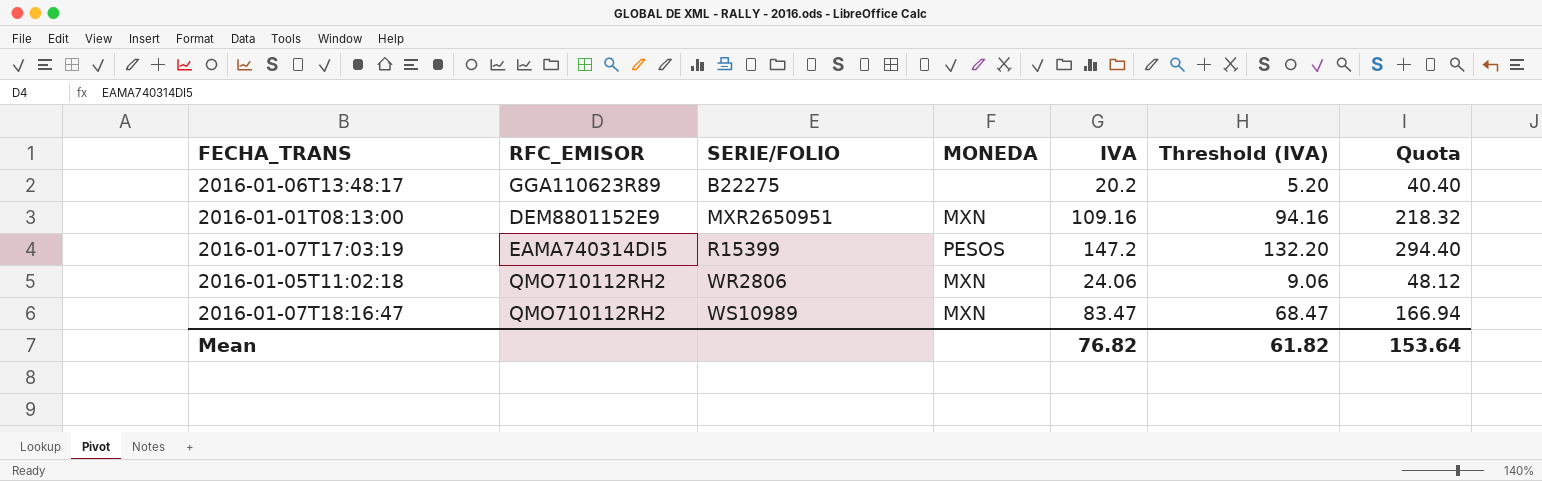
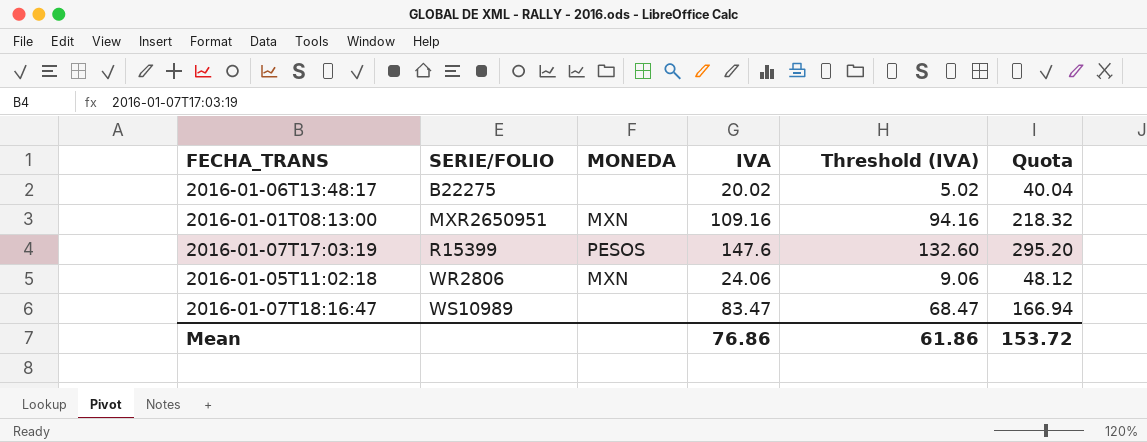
column RFC_EMISOR | position: 2 -> none
2016-01-06T13:48:17 | IVA: 20.2 -> 20.02
2016-01-06T13:48:17 | Threshold (IVA): 5.20 -> 5.02
2016-01-06T13:48:17 | Quota: 40.40 -> 40.04
2016-01-07T17:03:19 | IVA: 147.2 -> 147.6
2016-01-07T17:03:19 | Threshold (IVA): 132.20 -> 132.60
2016-01-07T17:03:19 | Quota: 294.40 -> 295.20
2016-01-07T18:16:47 | MONEDA: MXN -> none
Mean | IVA: 76.82 -> 76.86
Mean | Threshold (IVA): 61.82 -> 61.86
Mean | Quota: 153.64 -> 153.72

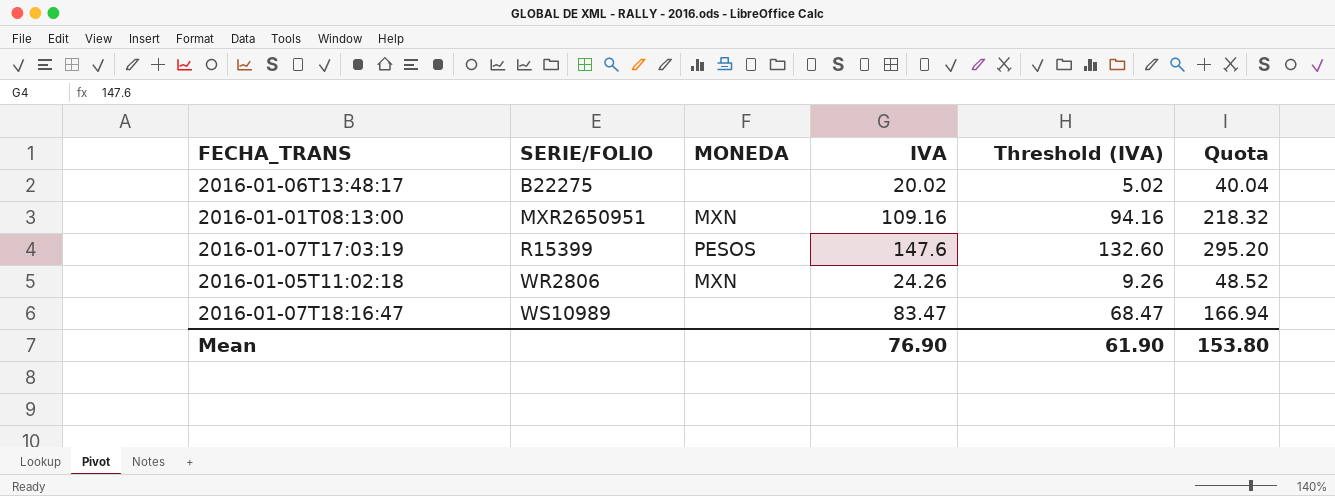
2016-01-05T11:02:18 | IVA: 24.06 -> 24.26
2016-01-05T11:02:18 | Threshold (IVA): 9.06 -> 9.26
2016-01-05T11:02:18 | Quota: 48.12 -> 48.52
Mean | IVA: 76.86 -> 76.90
Mean | Threshold (IVA): 61.86 -> 61.90
Mean | Quota: 153.72 -> 153.80

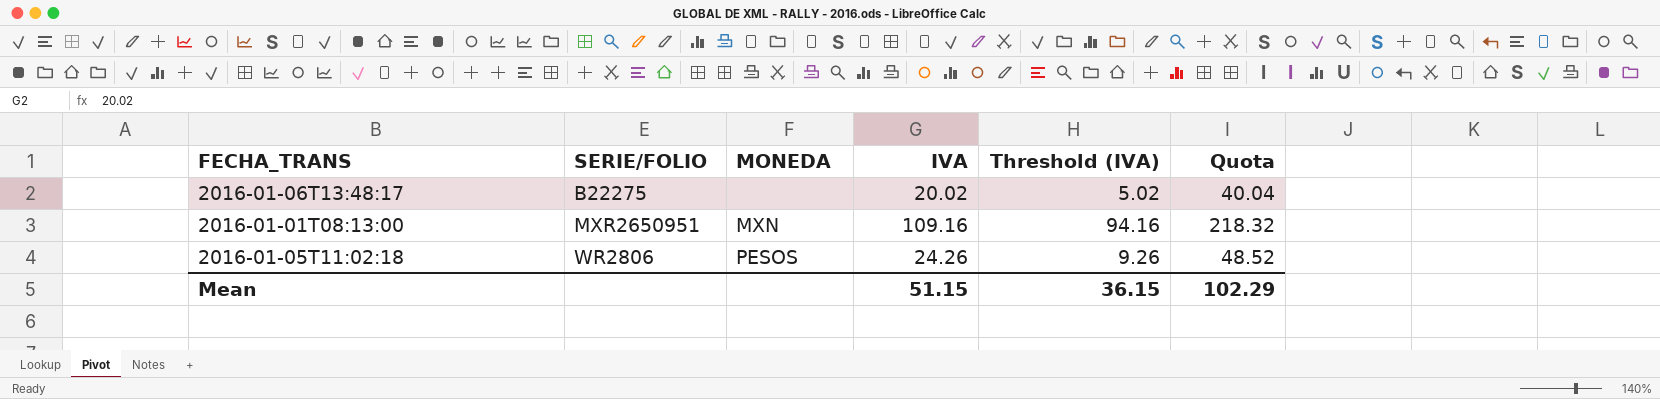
row 2016-01-07T17:03:19: R15399 | PESOS | 147.6 | 132.60 | 295.20 -> none
row 2016-01-07T18:16:47: WS10989 | none | 83.47 | 68.47 | 166.94 -> none
2016-01-05T11:02:18 | MONEDA: MXN -> PESOS
Mean | IVA: 76.90 -> 51.15
Mean | Threshold (IVA): 61.90 -> 36.15
Mean | Quota: 153.80 -> 102.29

